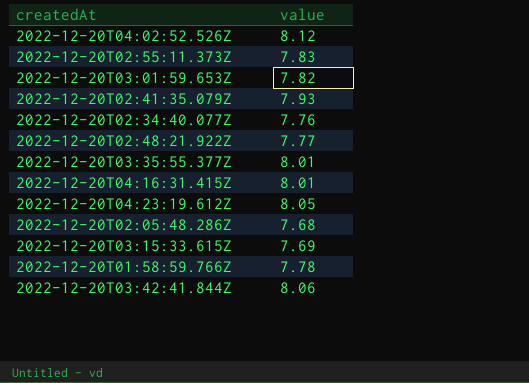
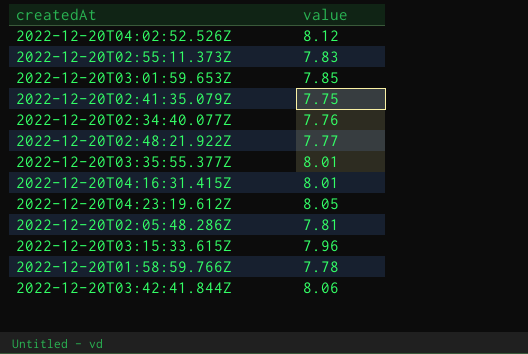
2022-12-20T03:01:59.653Z | value: 7.82 -> 7.85
2022-12-20T02:41:35.079Z | value: 7.93 -> 7.75
2022-12-20T02:05:48.286Z | value: 7.68 -> 7.81
2022-12-20T03:15:33.615Z | value: 7.69 -> 7.96

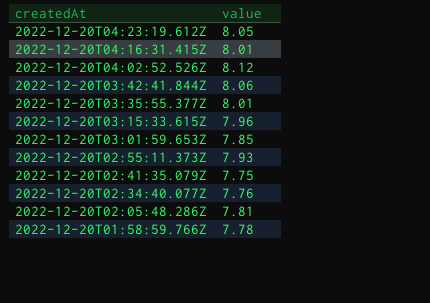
row order: none -> createdAt descending
row 2022-12-20T02:48:21.922Z: 7.77 -> none
2022-12-20T02:55:11.373Z | value: 7.83 -> 7.93

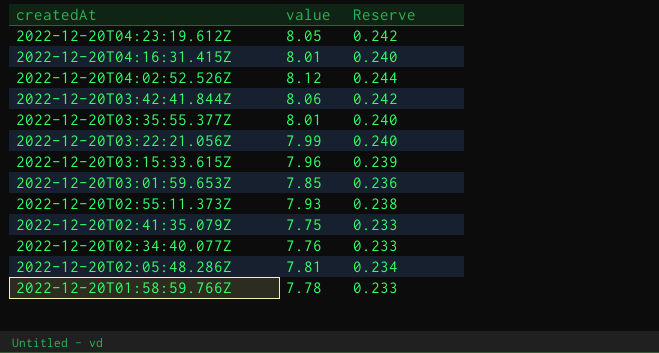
column Reserve | formula: none -> [value] * 0.03
row 2022-12-20T03:22:21.056Z: none -> 7.99 | 0.240

